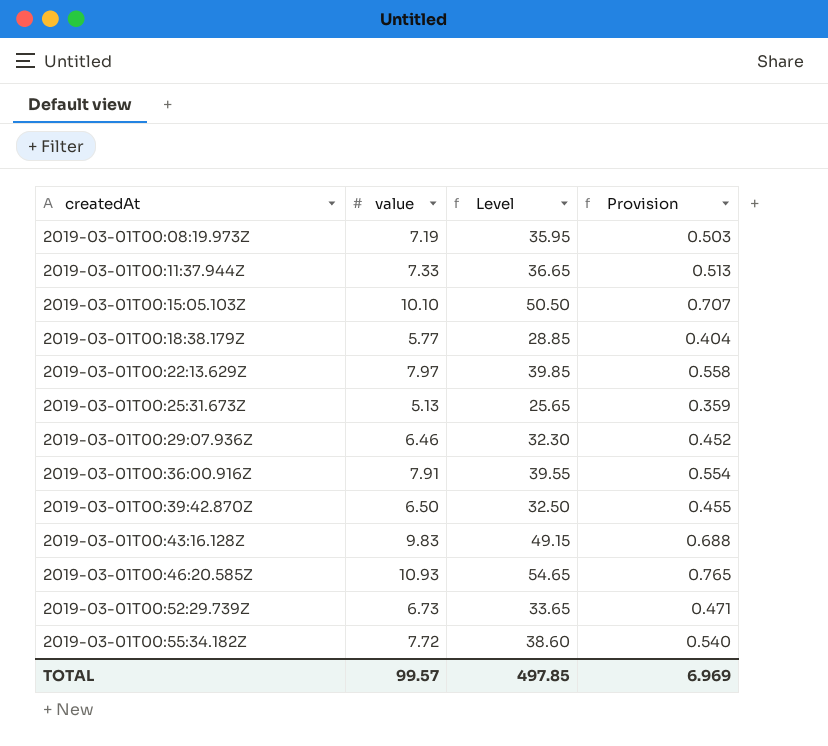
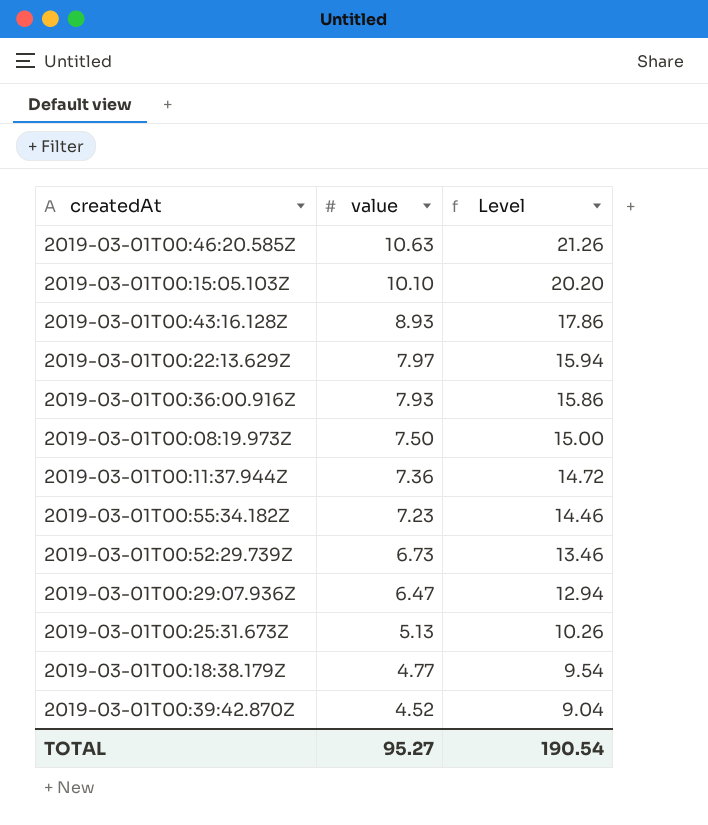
row order: createdAt ascending -> value descending
column Provision | formula: [value] * 0.07 -> none
column Level | formula: [value] * 5 -> [value] * 2
2019-03-01T00:46:20.585Z | value: 10.93 -> 10.63
2019-03-01T00:43:16.128Z | value: 9.83 -> 8.93
2019-03-01T00:36:00.916Z | value: 7.91 -> 7.93
2019-03-01T00:08:19.973Z | value: 7.19 -> 7.50
2019-03-01T00:11:37.944Z | value: 7.33 -> 7.36
2019-03-01T00:55:34.182Z | value: 7.72 -> 7.23
2019-03-01T00:29:07.936Z | value: 6.46 -> 6.47
2019-03-01T00:18:38.179Z | value: 5.77 -> 4.77
2019-03-01T00:39:42.870Z | value: 6.50 -> 4.52
TOTAL | value: 99.57 -> 95.27
TOTAL | Level: 497.85 -> 190.54

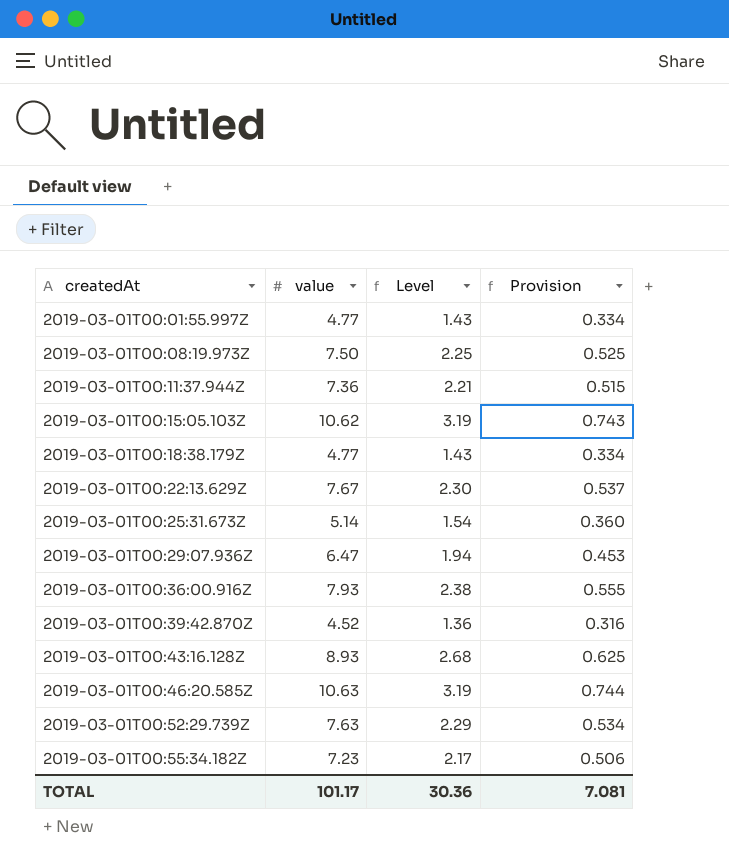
row order: value descending -> createdAt ascending
column Level | formula: [value] * 2 -> [value] * 0.3
column Provision | formula: none -> [value] * 0.07
row 2019-03-01T00:01:55.997Z: none -> 4.77 | 1.43 | 0.334
2019-03-01T00:15:05.103Z | value: 10.10 -> 10.62
2019-03-01T00:22:13.629Z | value: 7.97 -> 7.67
2019-03-01T00:25:31.673Z | value: 5.13 -> 5.14
2019-03-01T00:52:29.739Z | value: 6.73 -> 7.63
TOTAL | value: 95.27 -> 101.17
TOTAL | Level: 190.54 -> 30.36

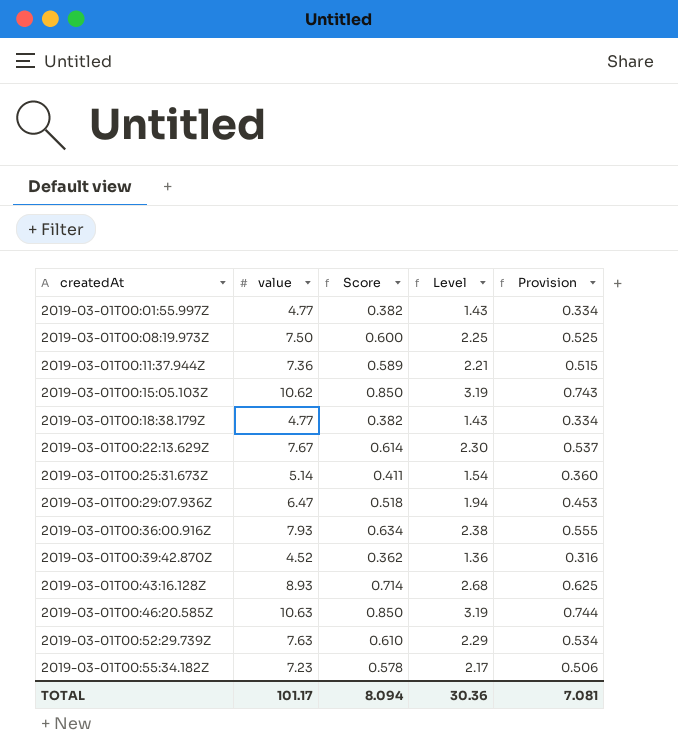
column Score | formula: none -> [value] * 0.08

